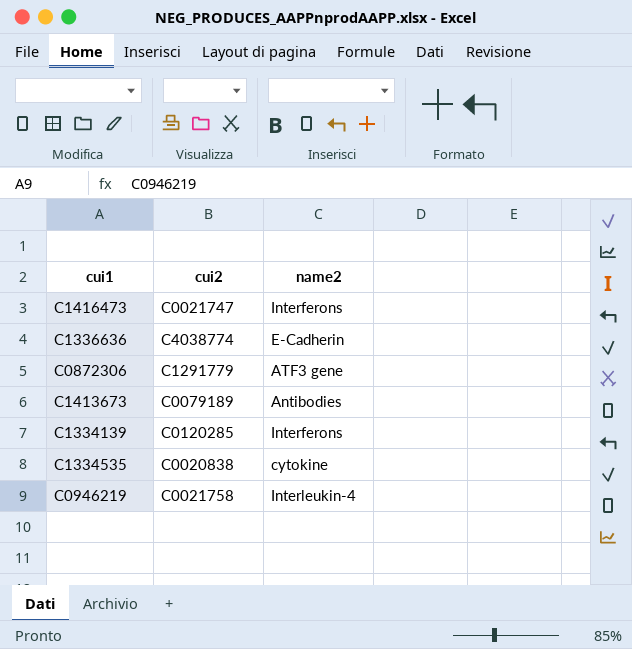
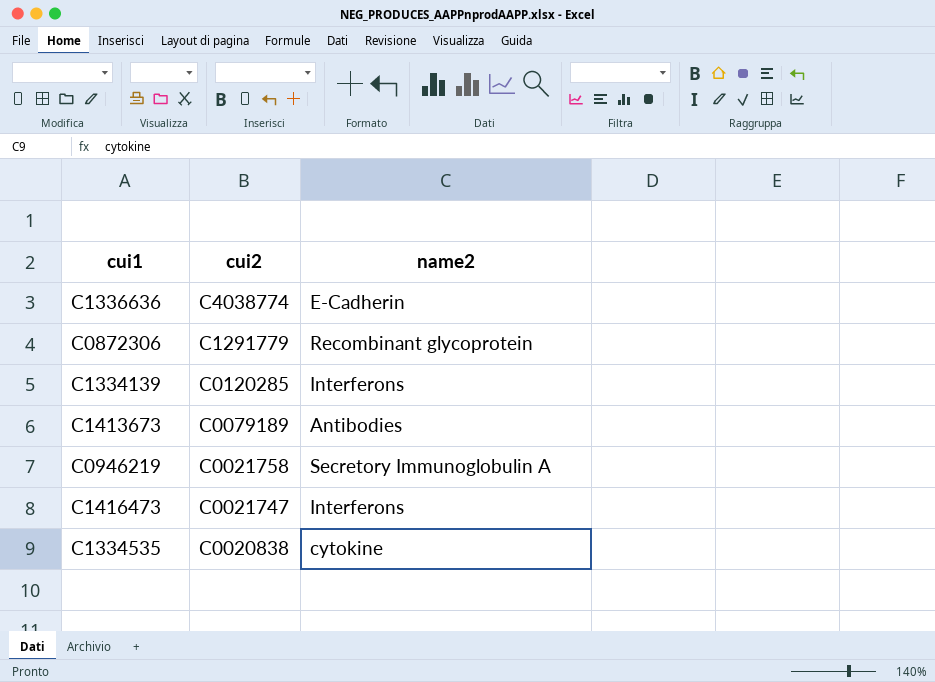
row order: none -> cui2 descending
C0872306 | name2: ATF3 gene -> Recombinant glycoprotein
C0946219 | name2: Interleukin-4 -> Secretory Immunoglobulin A

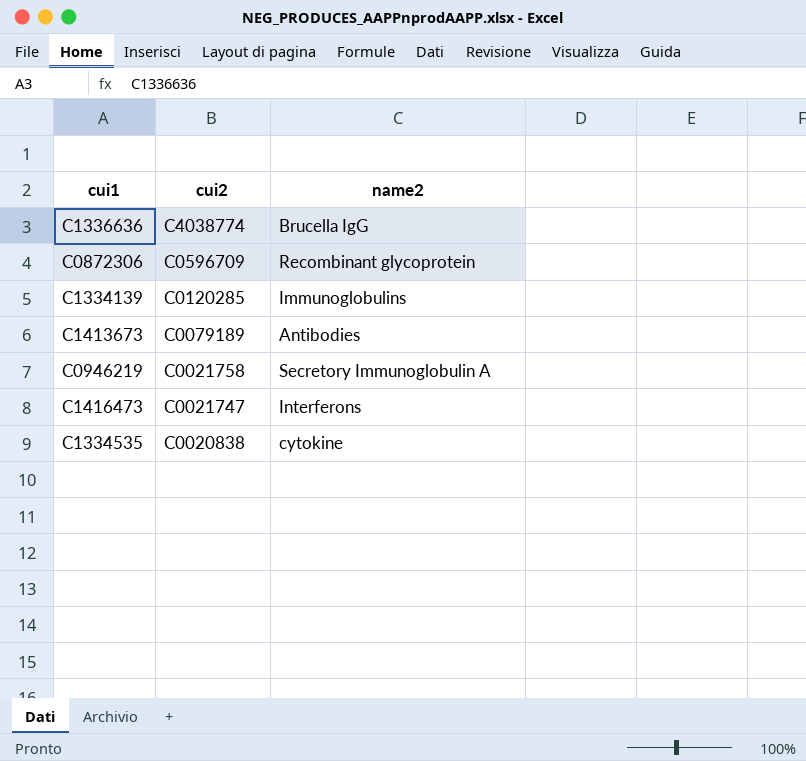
C1336636 | name2: E-Cadherin -> Brucella IgG
C0872306 | cui2: C1291779 -> C0596709
C1334139 | name2: Interferons -> Immunoglobulins

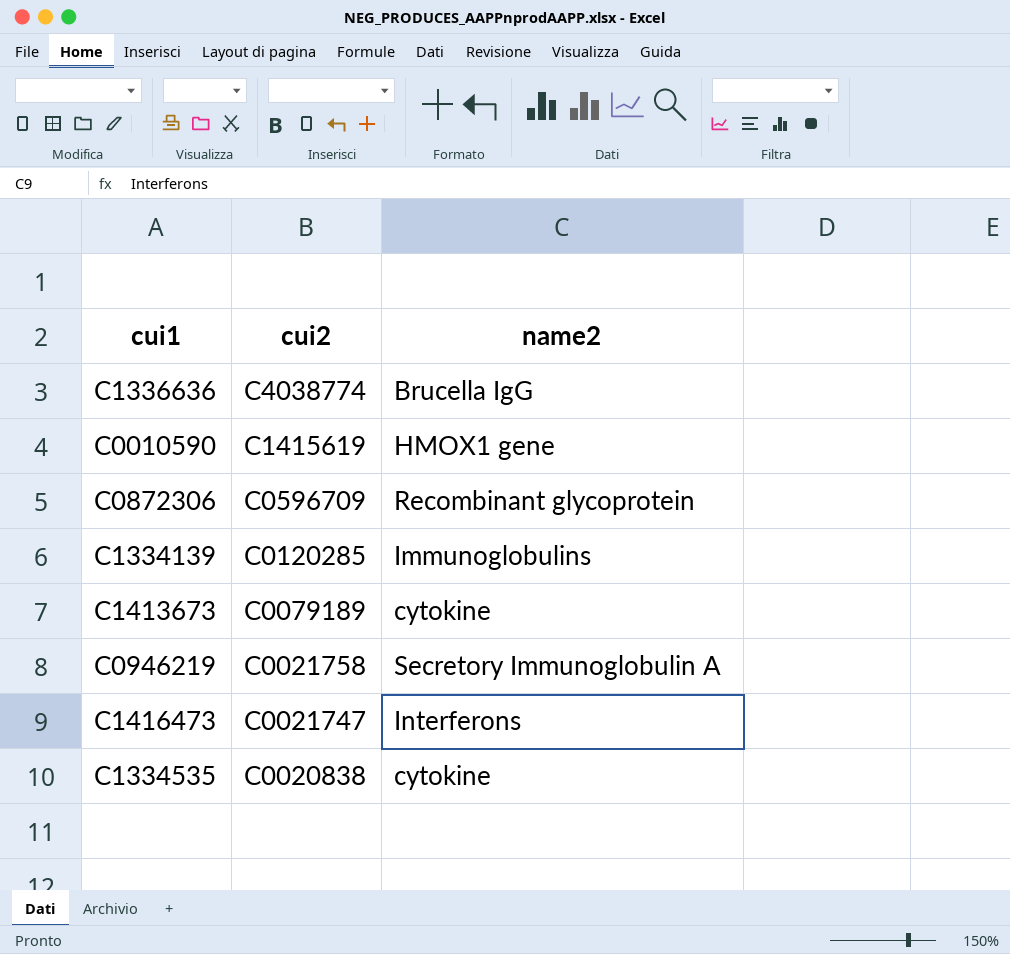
row C0010590: none -> C1415619 | HMOX1 gene
C1413673 | name2: Antibodies -> cytokine

